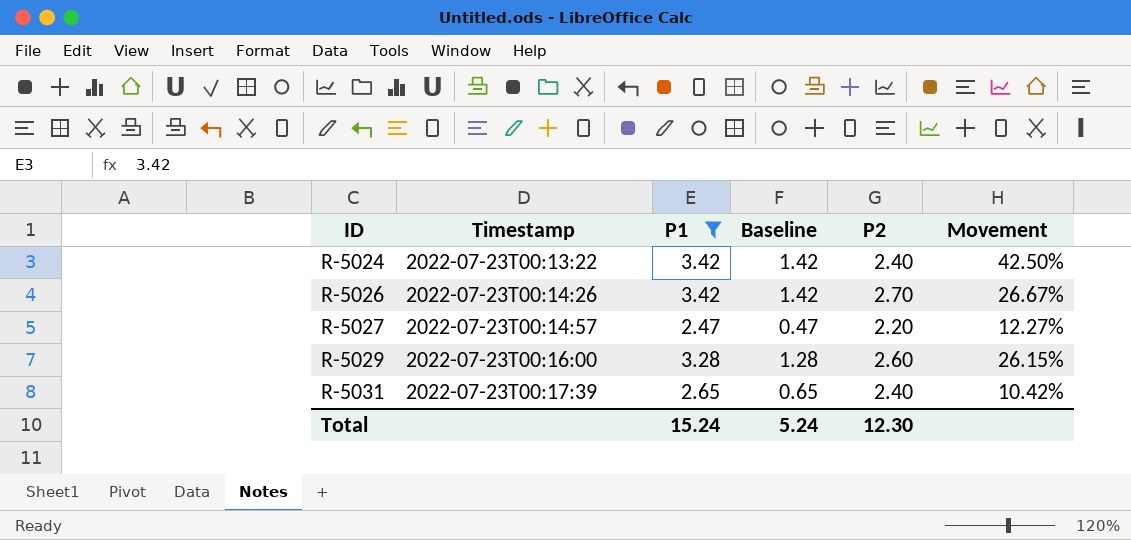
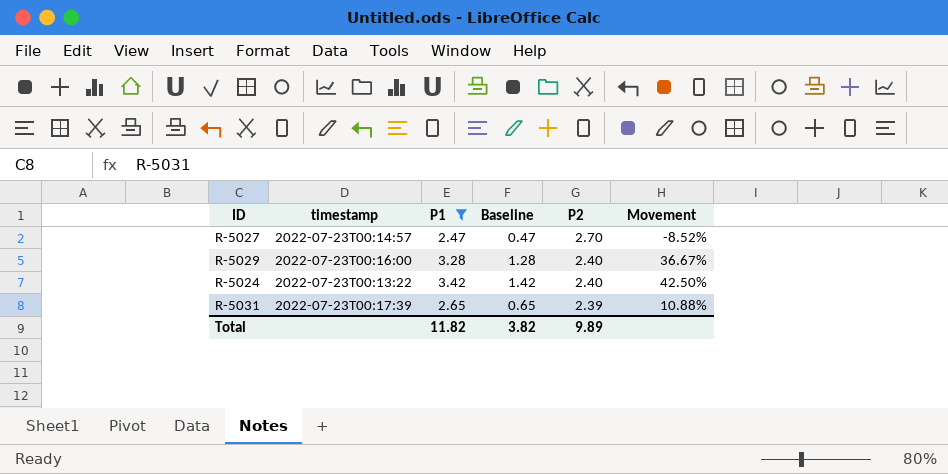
row order: ID ascending -> P2 descending
column name: Timestamp -> timestamp
row R-5026: 2022-07-23T00:14:26 | 3.42 | 1.42 | 2.70 | 26.67% -> none
R-5027 | P2: 2.20 -> 2.70
R-5027 | Movement: 12.27% -> -8.52%
R-5029 | P2: 2.60 -> 2.40
R-5029 | Movement: 26.15% -> 36.67%
R-5031 | P2: 2.40 -> 2.39
R-5031 | Movement: 10.42% -> 10.88%
Total | P1: 15.24 -> 11.82
Total | Baseline: 5.24 -> 3.82
Total | P2: 12.30 -> 9.89

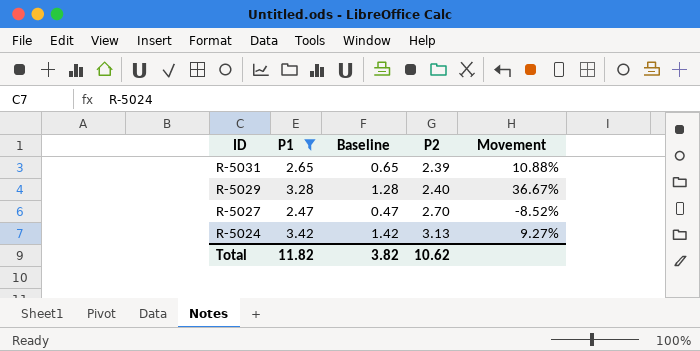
row order: P2 descending -> ID descending
column timestamp | position: 2 -> none
R-5024 | P2: 2.40 -> 3.13
R-5024 | Movement: 42.50% -> 9.27%
Total | P2: 9.89 -> 10.62

